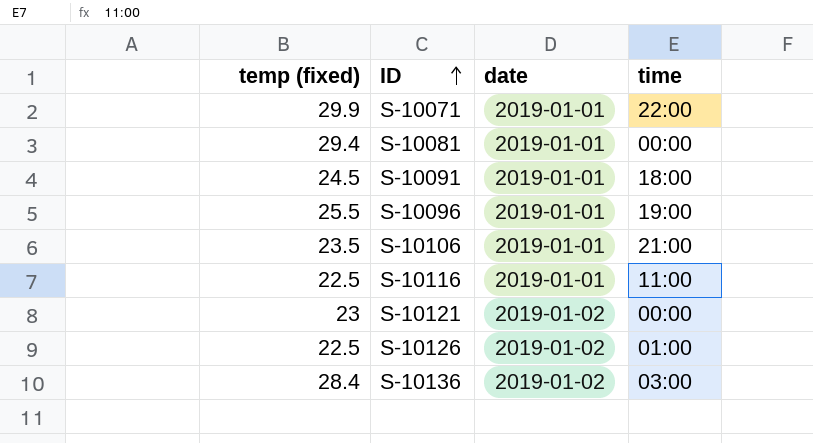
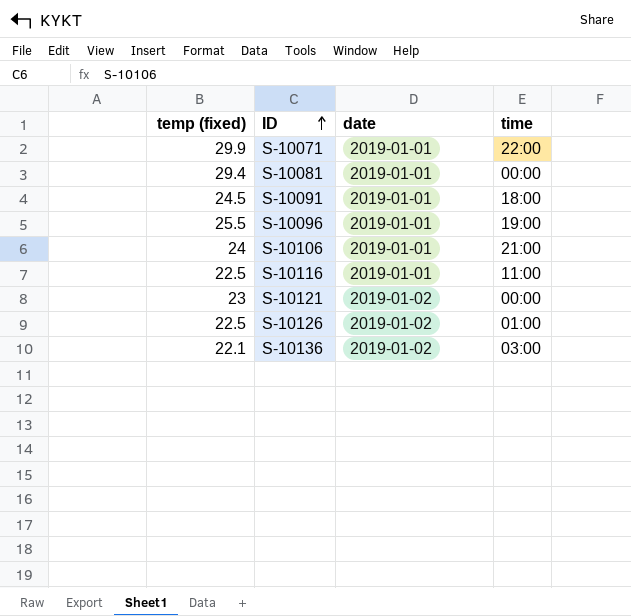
S-10106 | temp (fixed): 23.5 -> 24
S-10136 | temp (fixed): 28.4 -> 22.1

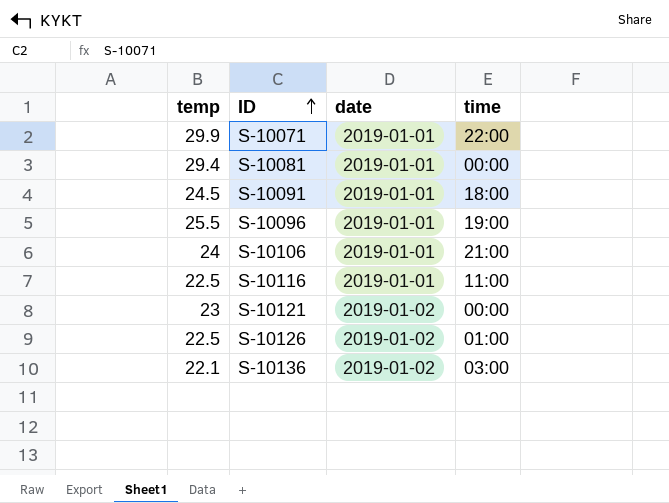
column name: temp (fixed) -> temp

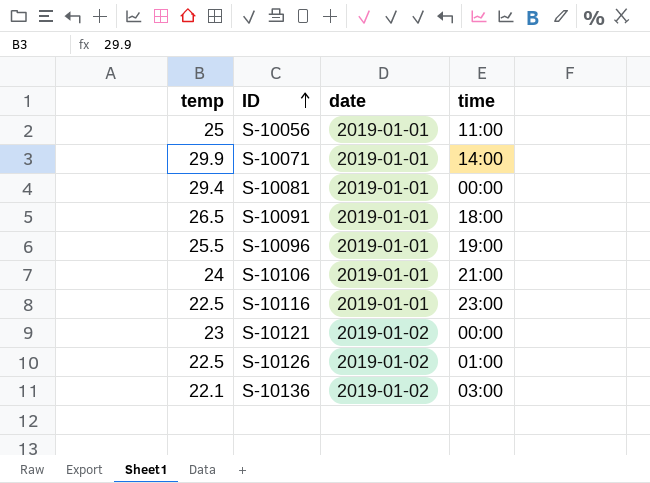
row S-10056: none -> 25 | 2019-01-01 | 11:00
S-10071 | time: 22:00 -> 14:00
S-10091 | temp: 24.5 -> 26.5
S-10116 | time: 11:00 -> 23:00

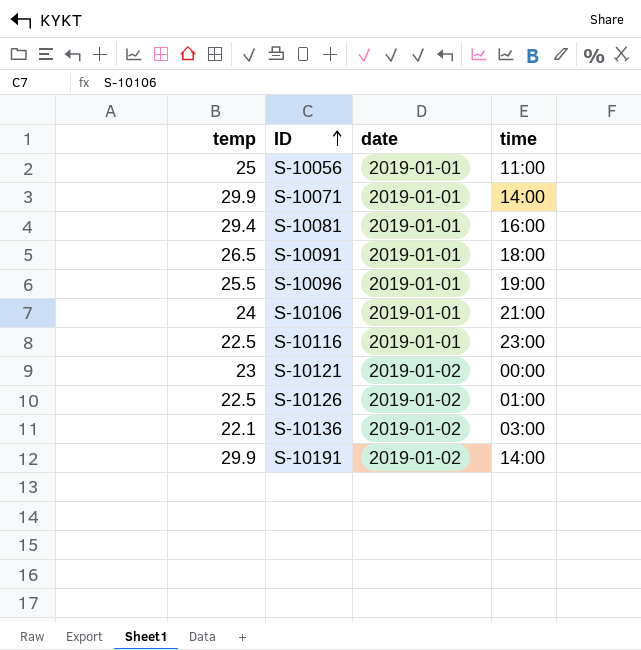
S-10081 | time: 00:00 -> 16:00
row S-10191: none -> 29.9 | 2019-01-02 | 14:00

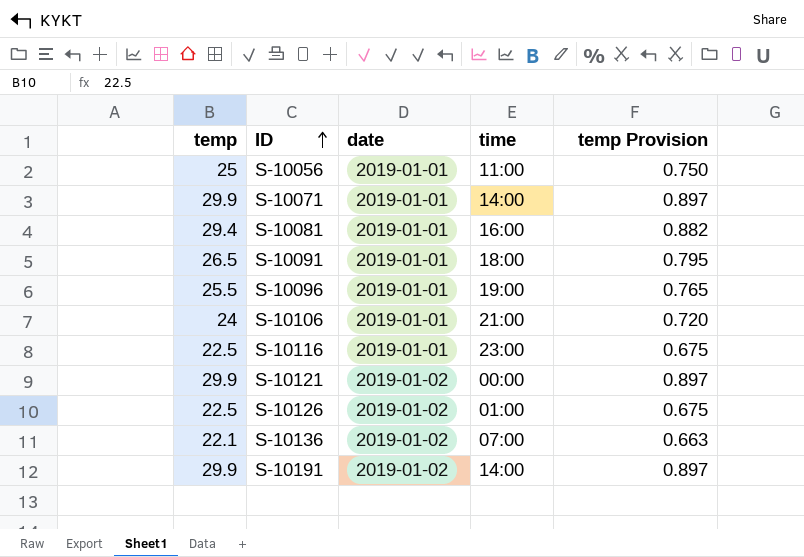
column temp Provision | formula: none -> [temp] * 0.03
S-10121 | temp: 23 -> 29.9
S-10136 | time: 03:00 -> 07:00

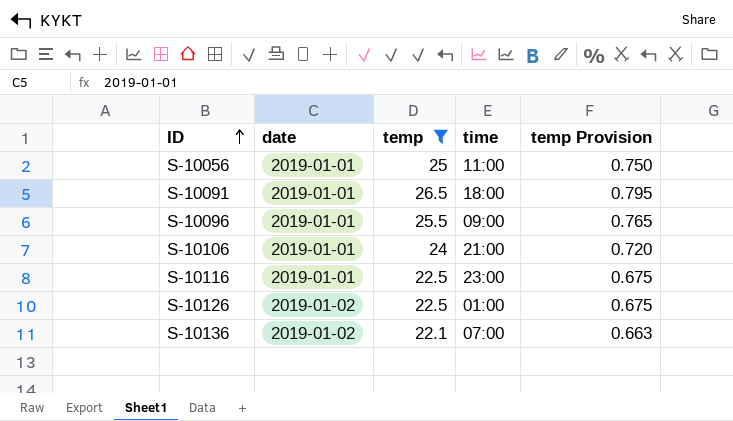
filter: none -> temp <= 26.5
column temp | position: 1 -> 3
S-10096 | time: 19:00 -> 09:00

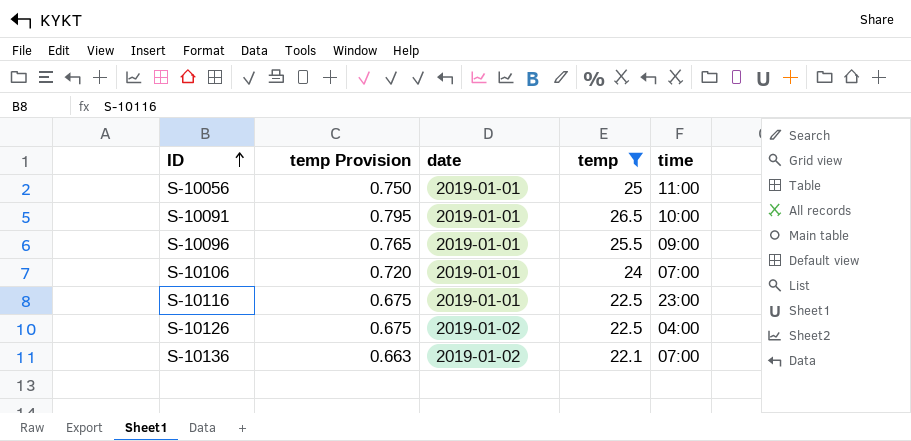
column temp Provision | position: 5 -> 2
S-10091 | time: 18:00 -> 10:00
S-10106 | time: 21:00 -> 07:00
S-10126 | time: 01:00 -> 04:00

